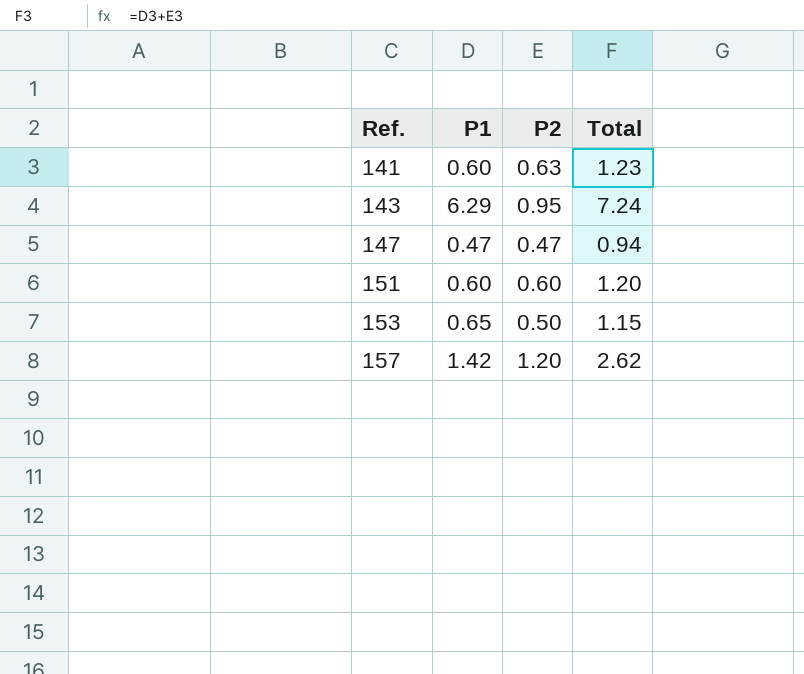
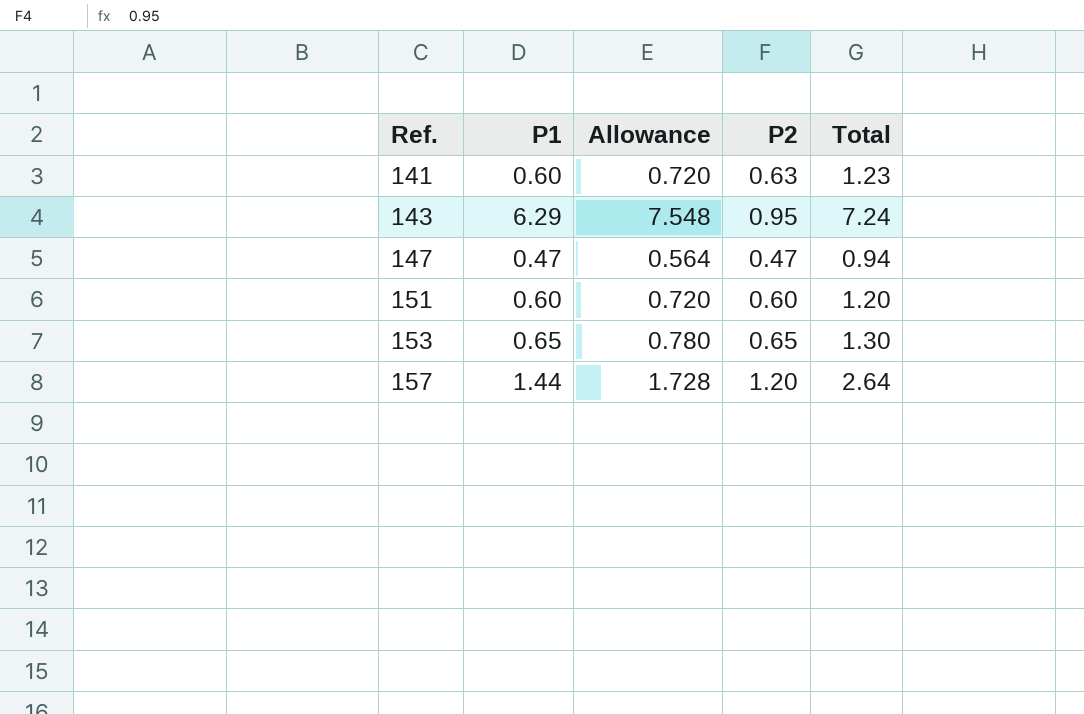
column Allowance | formula: none -> [P1] * 1.2
153 | P2: 0.50 -> 0.65
153 | Total: 1.15 -> 1.30
157 | P1: 1.42 -> 1.44
157 | Total: 2.62 -> 2.64

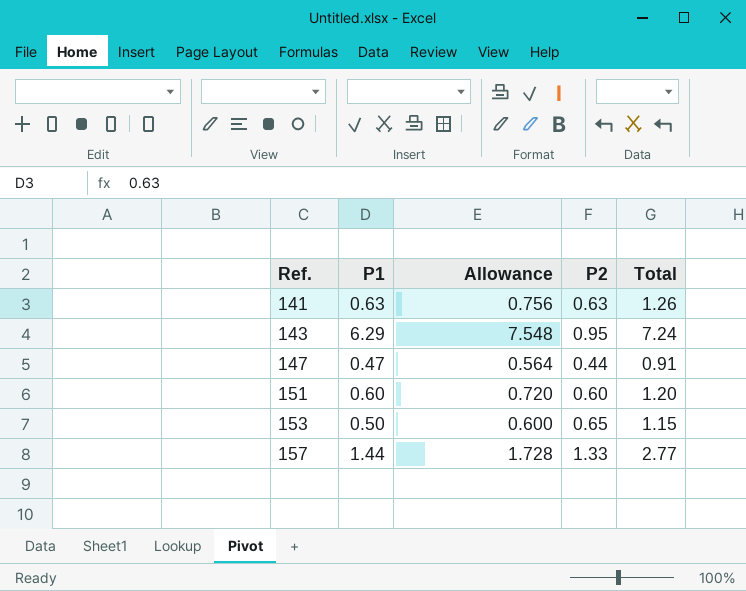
141 | P1: 0.60 -> 0.63
141 | Allowance: 0.720 -> 0.756
141 | Total: 1.23 -> 1.26
147 | P2: 0.47 -> 0.44
147 | Total: 0.94 -> 0.91
153 | P1: 0.65 -> 0.50
153 | Allowance: 0.780 -> 0.600
153 | Total: 1.30 -> 1.15
157 | P2: 1.20 -> 1.33
157 | Total: 2.64 -> 2.77

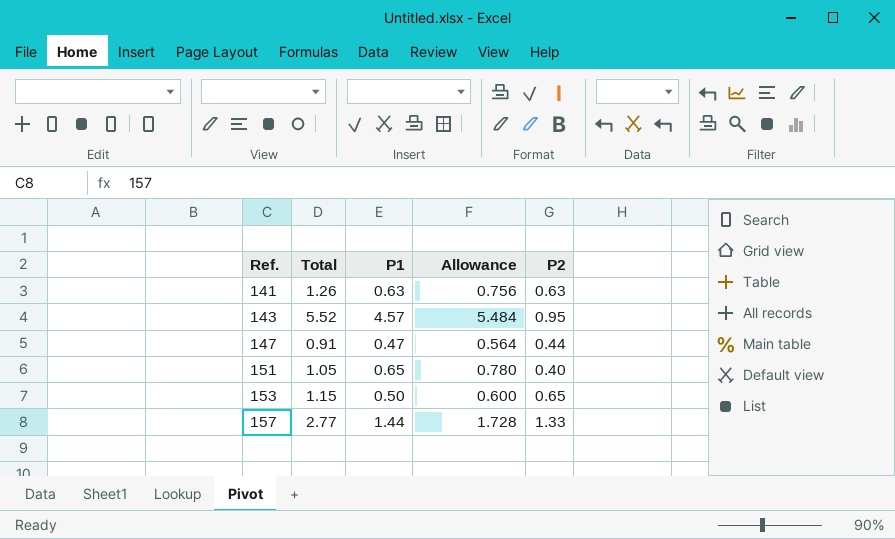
column Total | position: 5 -> 2
143 | Total: 7.24 -> 5.52
143 | P1: 6.29 -> 4.57
143 | Allowance: 7.548 -> 5.484
151 | Total: 1.20 -> 1.05
151 | P1: 0.60 -> 0.65
151 | Allowance: 0.720 -> 0.780
151 | P2: 0.60 -> 0.40

